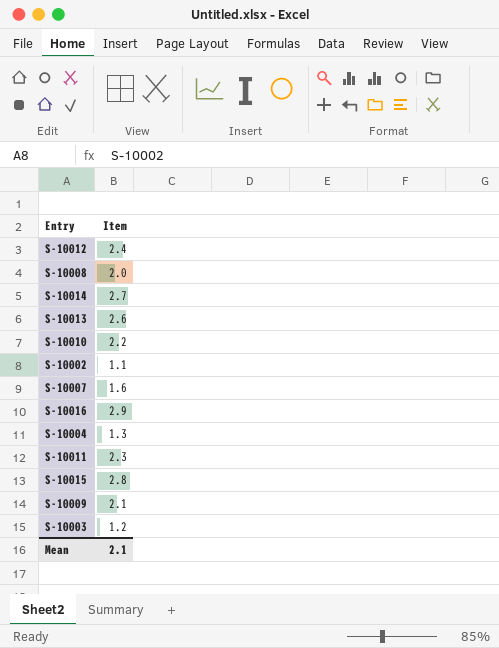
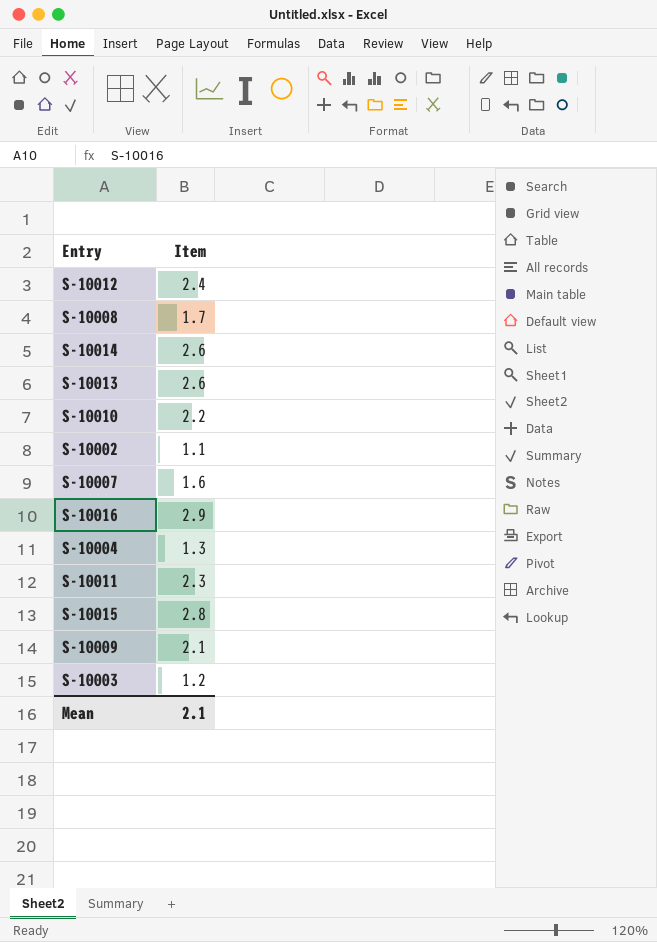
S-10008 | Item: 2.0 -> 1.7
S-10014 | Item: 2.7 -> 2.6

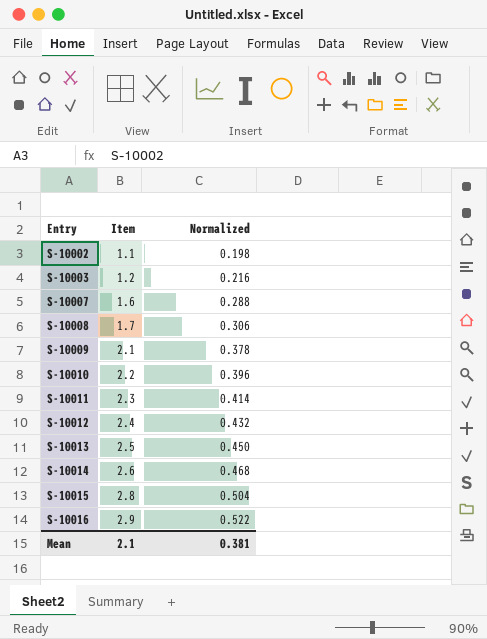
row order: none -> Entry ascending
column Normalized | formula: none -> [Item] * 0.18
row S-10004: 1.3 -> none
S-10013 | Item: 2.6 -> 2.5

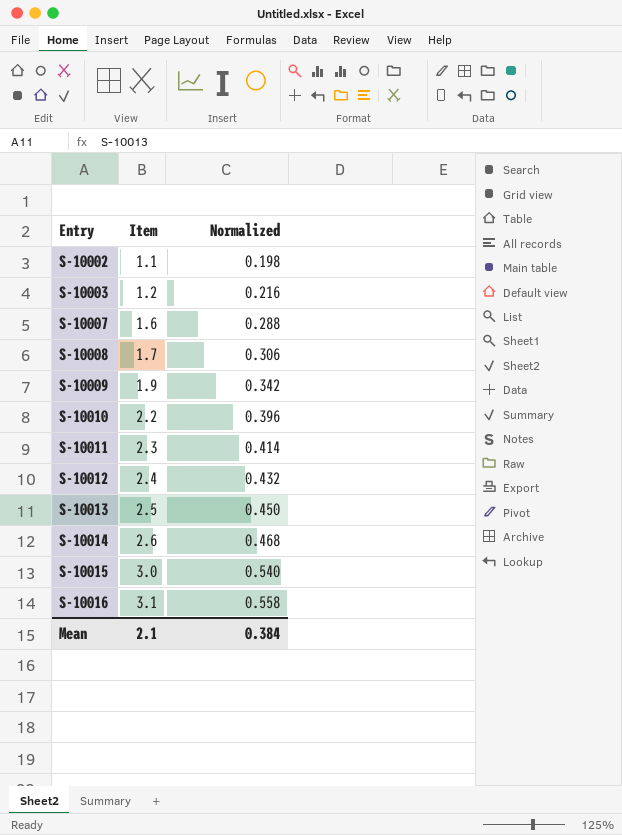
S-10009 | Item: 2.1 -> 1.9
S-10009 | Normalized: 0.378 -> 0.342
S-10015 | Item: 2.8 -> 3.0
S-10015 | Normalized: 0.504 -> 0.540
S-10016 | Item: 2.9 -> 3.1
S-10016 | Normalized: 0.522 -> 0.558
Mean | Normalized: 0.381 -> 0.384

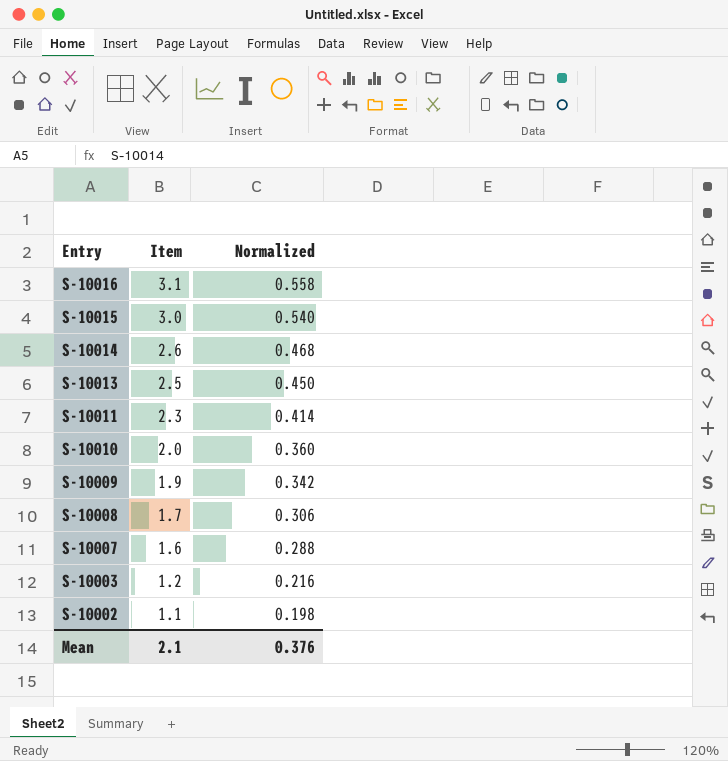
row order: Entry ascending -> Entry descending
row S-10012: 2.4 | 0.432 -> none
S-10010 | Item: 2.2 -> 2.0
S-10010 | Normalized: 0.396 -> 0.360
Mean | Normalized: 0.384 -> 0.376

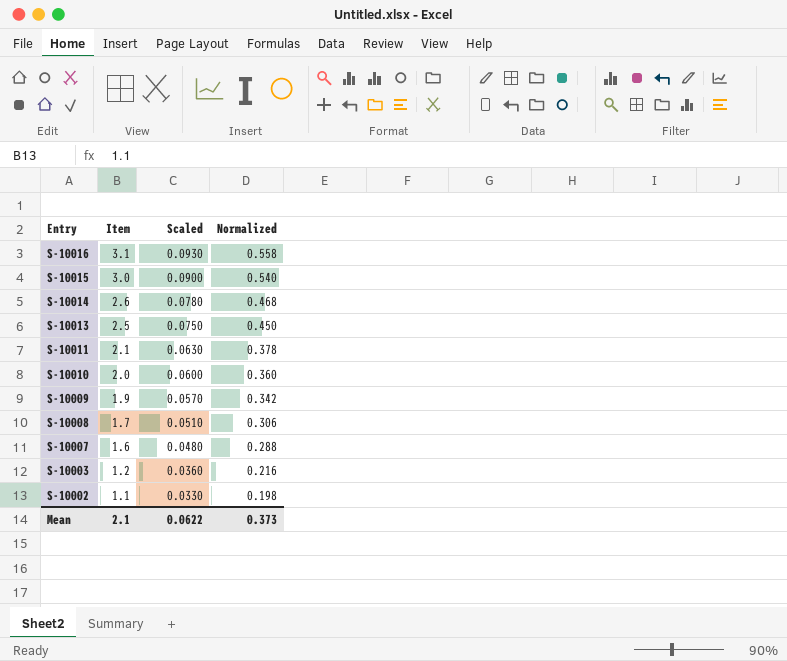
column Scaled | formula: none -> [Item] * 0.03
S-10011 | Item: 2.3 -> 2.1
S-10011 | Normalized: 0.414 -> 0.378
Mean | Normalized: 0.376 -> 0.373

